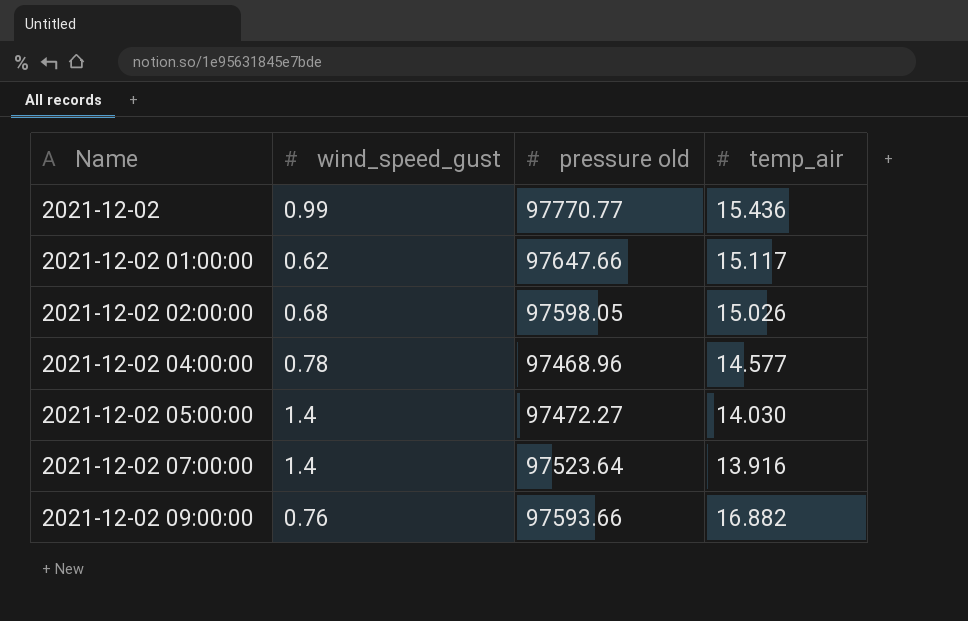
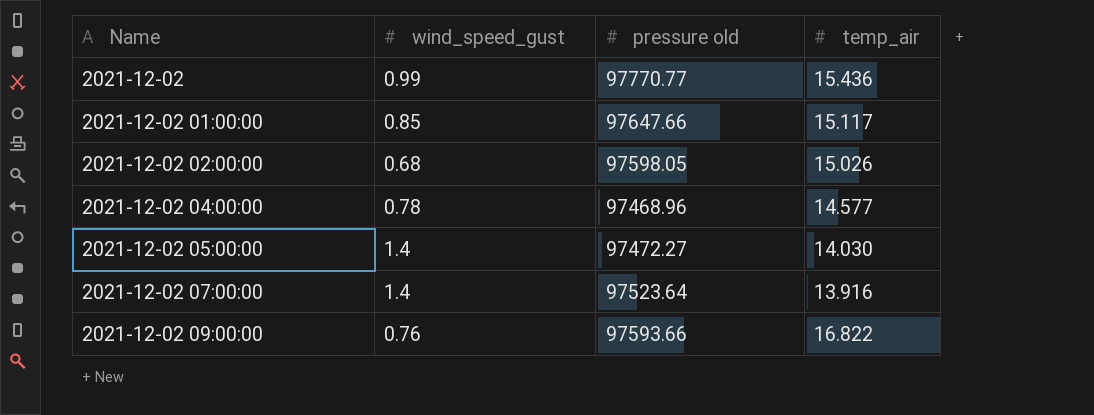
2021-12-02 01:00:00 | wind_speed_gust: 0.62 -> 0.85
2021-12-02 09:00:00 | temp_air: 16.882 -> 16.822

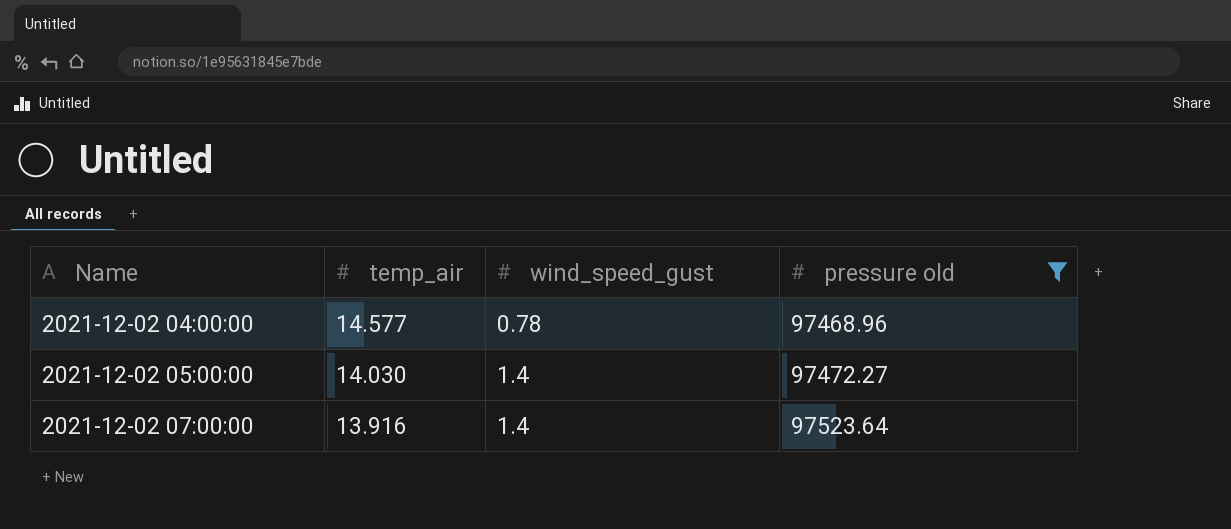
filter: none -> pressure old <= 97523.64
column temp_air | position: 4 -> 2

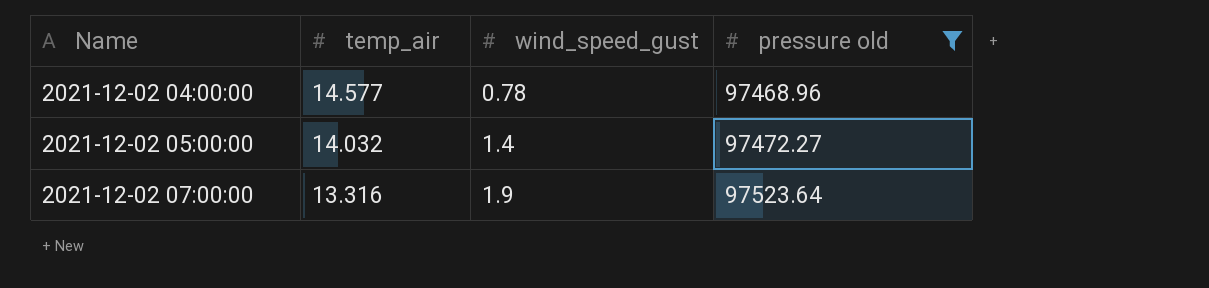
2021-12-02 05:00:00 | temp_air: 14.030 -> 14.032
2021-12-02 07:00:00 | temp_air: 13.916 -> 13.316
2021-12-02 07:00:00 | wind_speed_gust: 1.4 -> 1.9

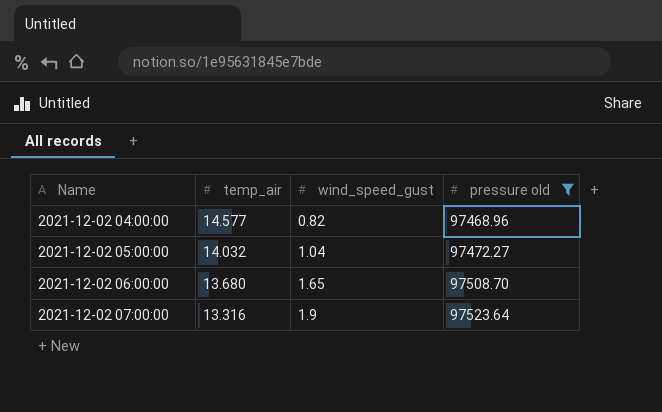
2021-12-02 04:00:00 | wind_speed_gust: 0.78 -> 0.82
2021-12-02 05:00:00 | wind_speed_gust: 1.4 -> 1.04
row 2021-12-02 06:00:00: none -> 13.680 | 1.65 | 97508.70

